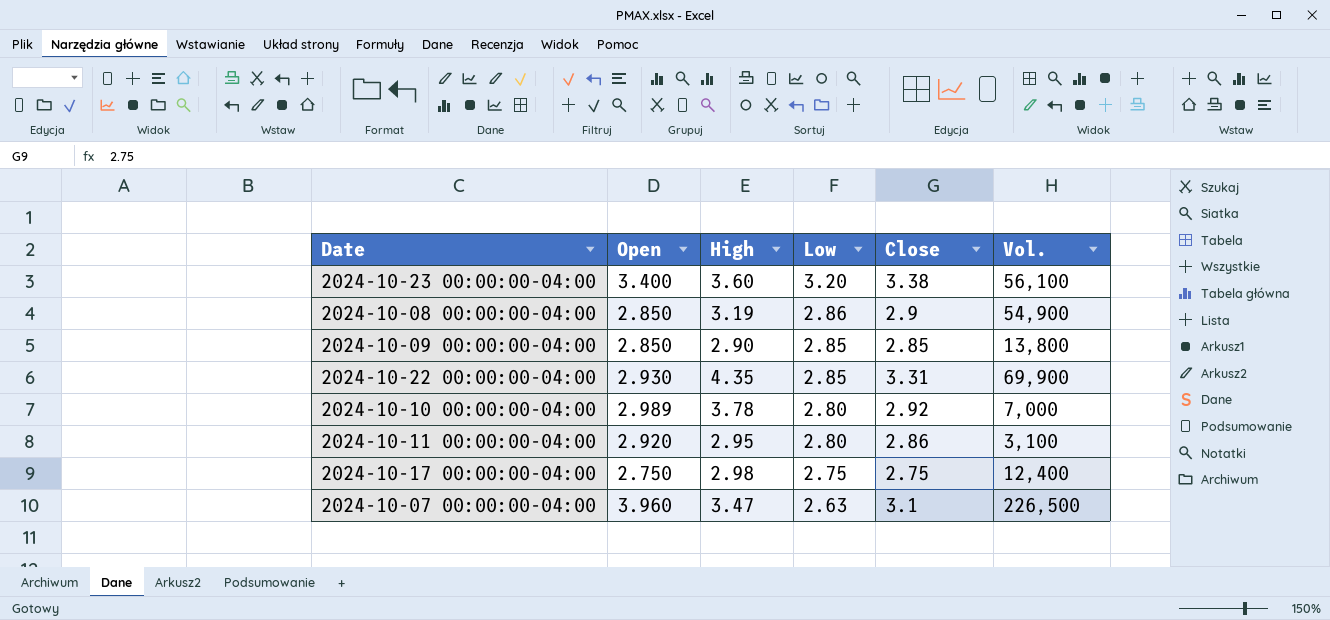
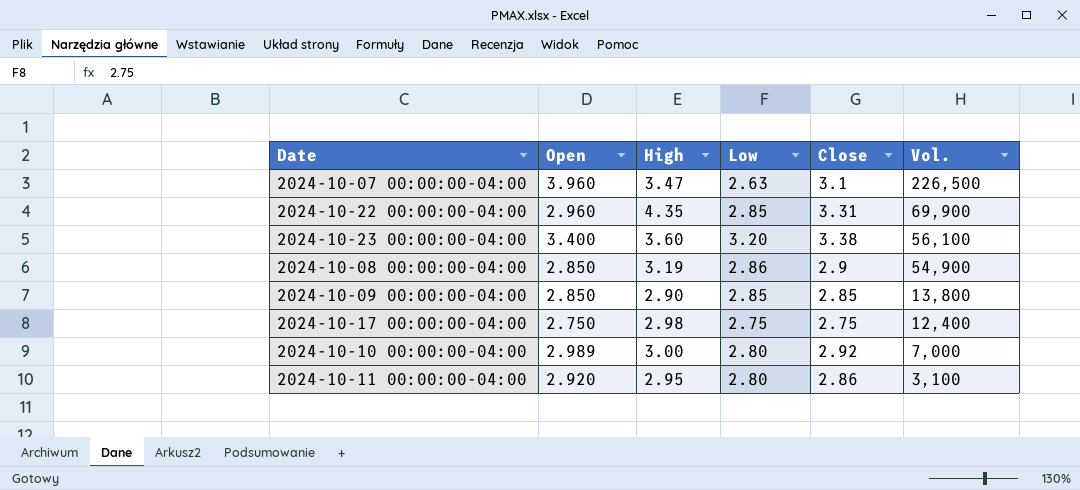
row order: Low descending -> Vol. descending
2024-10-22 00:00:00-04:00 | Open: 2.930 -> 2.960
2024-10-10 00:00:00-04:00 | High: 3.78 -> 3.00

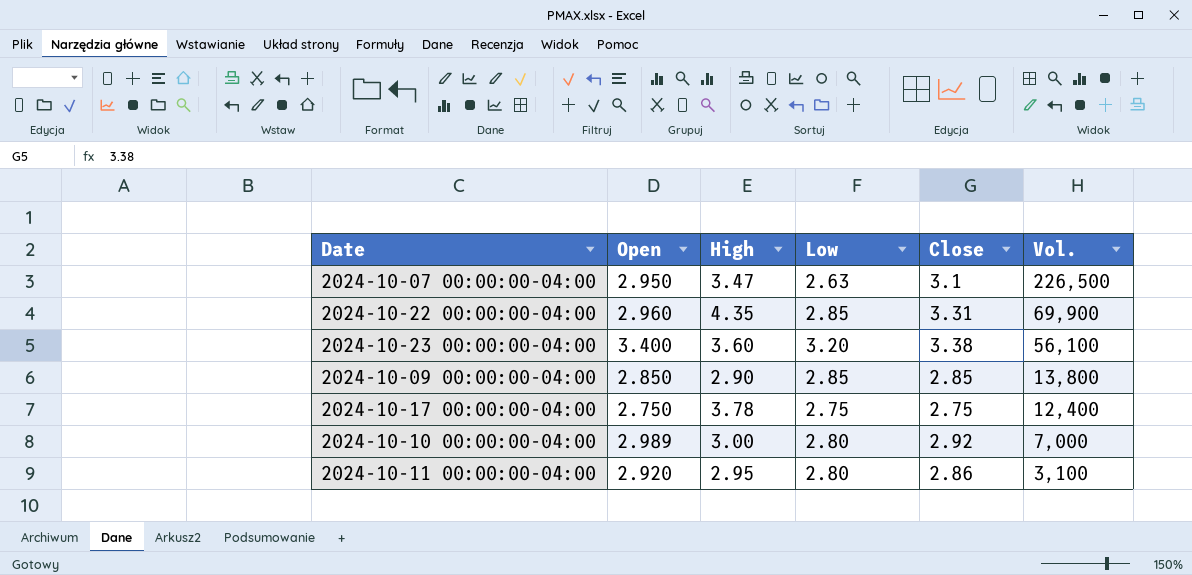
row 2024-10-08 00:00:00-04:00: 2.850 | 3.19 | 2.86 | 2.9 | 54,900 -> none
2024-10-07 00:00:00-04:00 | Open: 3.960 -> 2.950
2024-10-17 00:00:00-04:00 | High: 2.98 -> 3.78

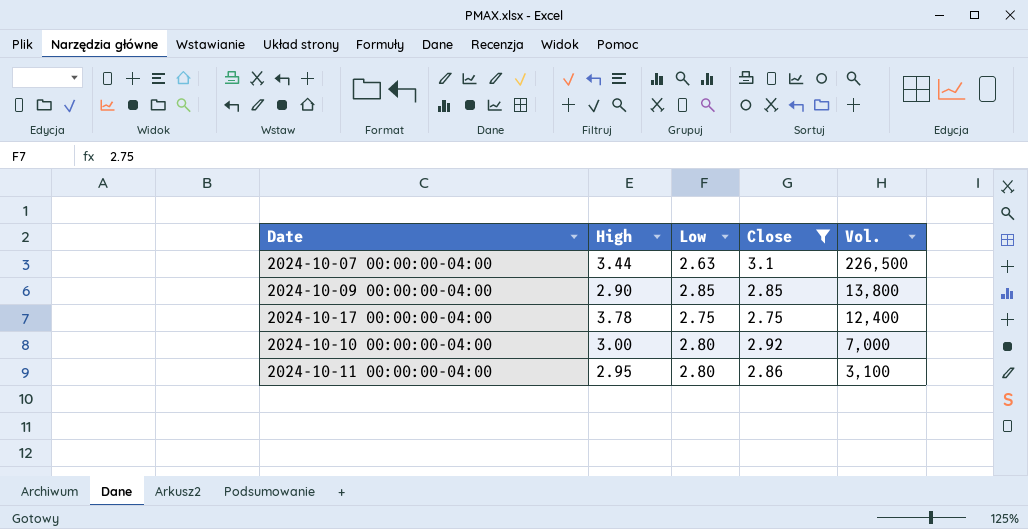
filter: none -> Close <= 3.1
column Open | position: 2 -> none
2024-10-07 00:00:00-04:00 | High: 3.47 -> 3.44

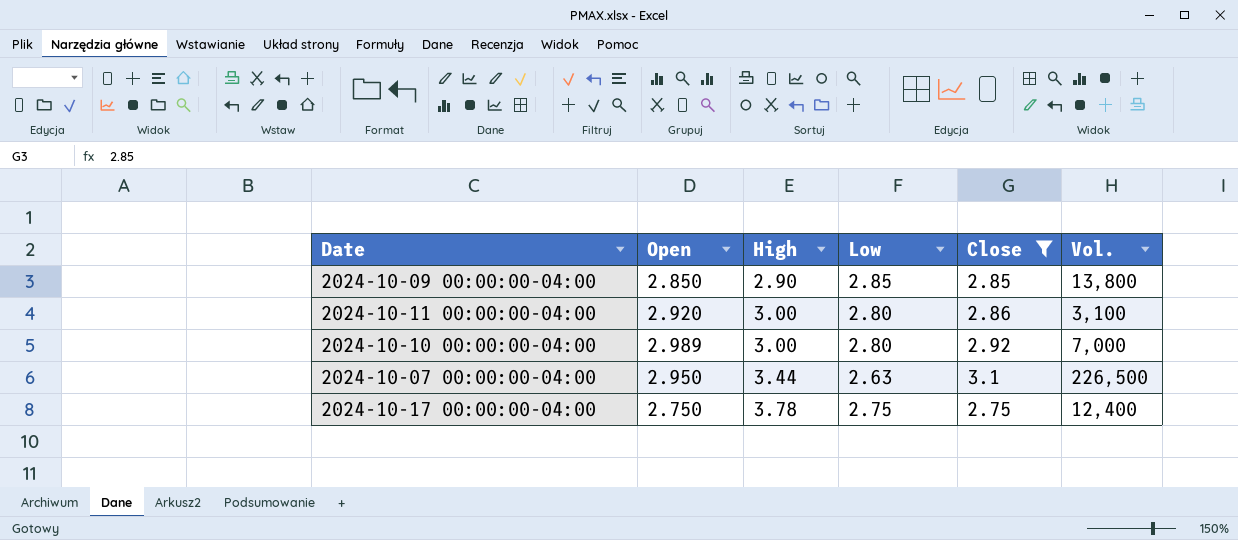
row order: Vol. descending -> High ascending
column Open | position: none -> 2
2024-10-11 00:00:00-04:00 | High: 2.95 -> 3.00

